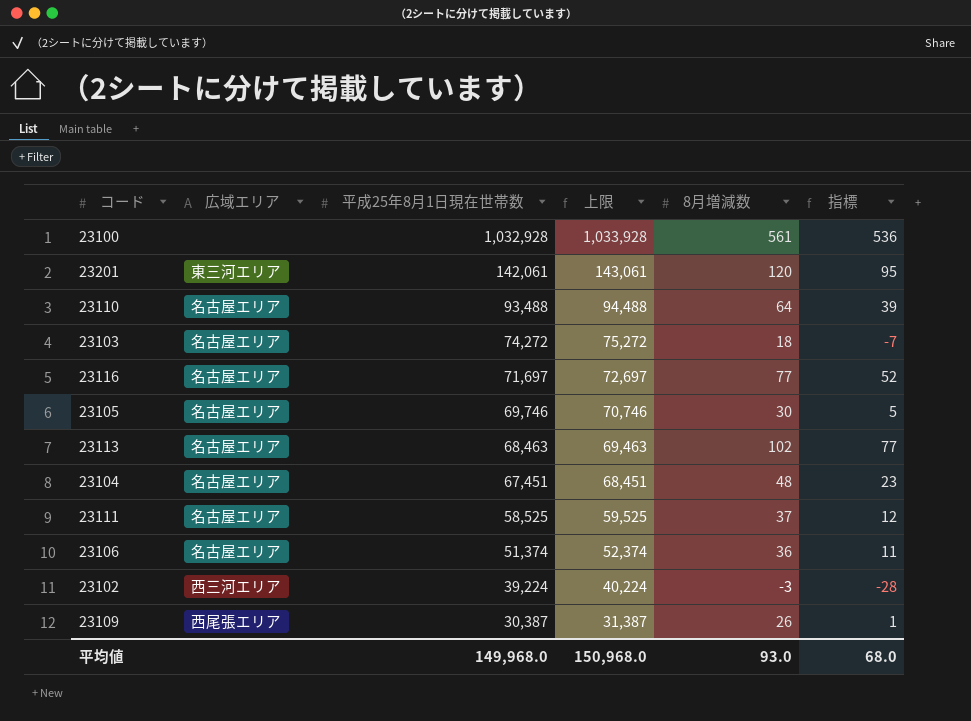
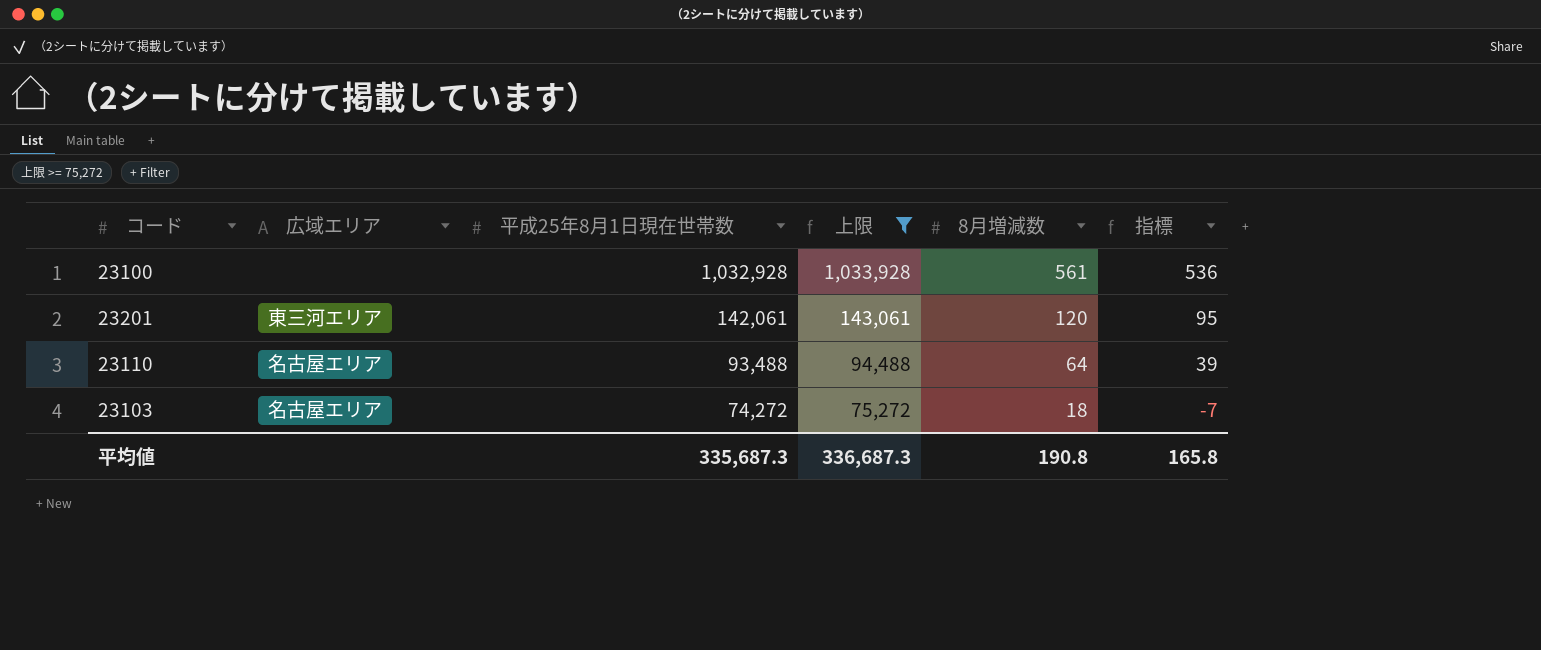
filter: none -> 上限 >= 75,272
平均値 | 平成25年8月1日現在世帯数: 149,968.0 -> 335,687.3
平均値 | 上限: 150,968.0 -> 336,687.3
平均値 | 8月増減数: 93.0 -> 190.8
平均値 | 指標: 68.0 -> 165.8

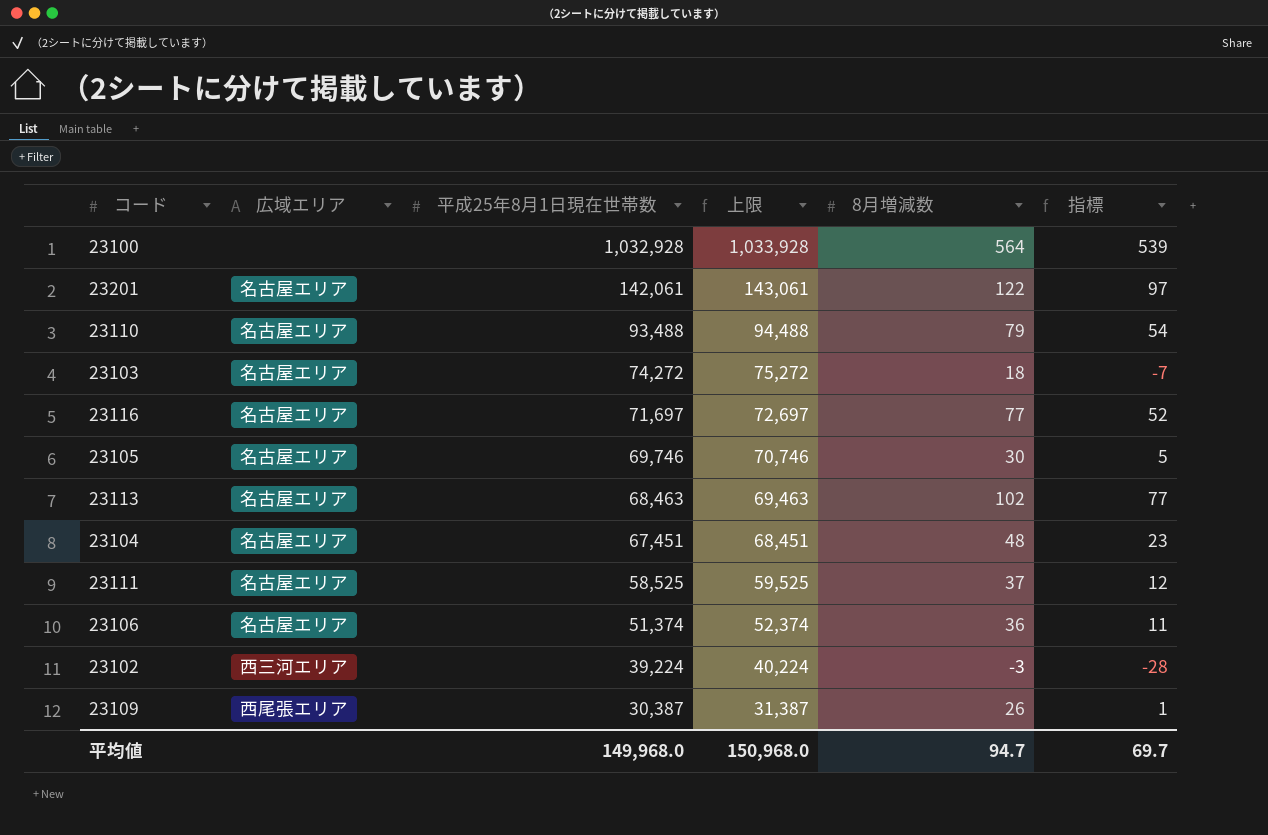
filter: 上限 >= 75,272 -> none
23100 | 8月増減数: 561 -> 564
23100 | 指標: 536 -> 539
23201 | 広域エリア: 東三河エリア -> 名古屋エリア
23201 | 8月増減数: 120 -> 122
23201 | 指標: 95 -> 97
23110 | 8月増減数: 64 -> 79
23110 | 指標: 39 -> 54
平均値 | 平成25年8月1日現在世帯数: 335,687.3 -> 149,968.0
平均値 | 上限: 336,687.3 -> 150,968.0
平均値 | 8月増減数: 190.8 -> 94.7
平均値 | 指標: 165.8 -> 69.7

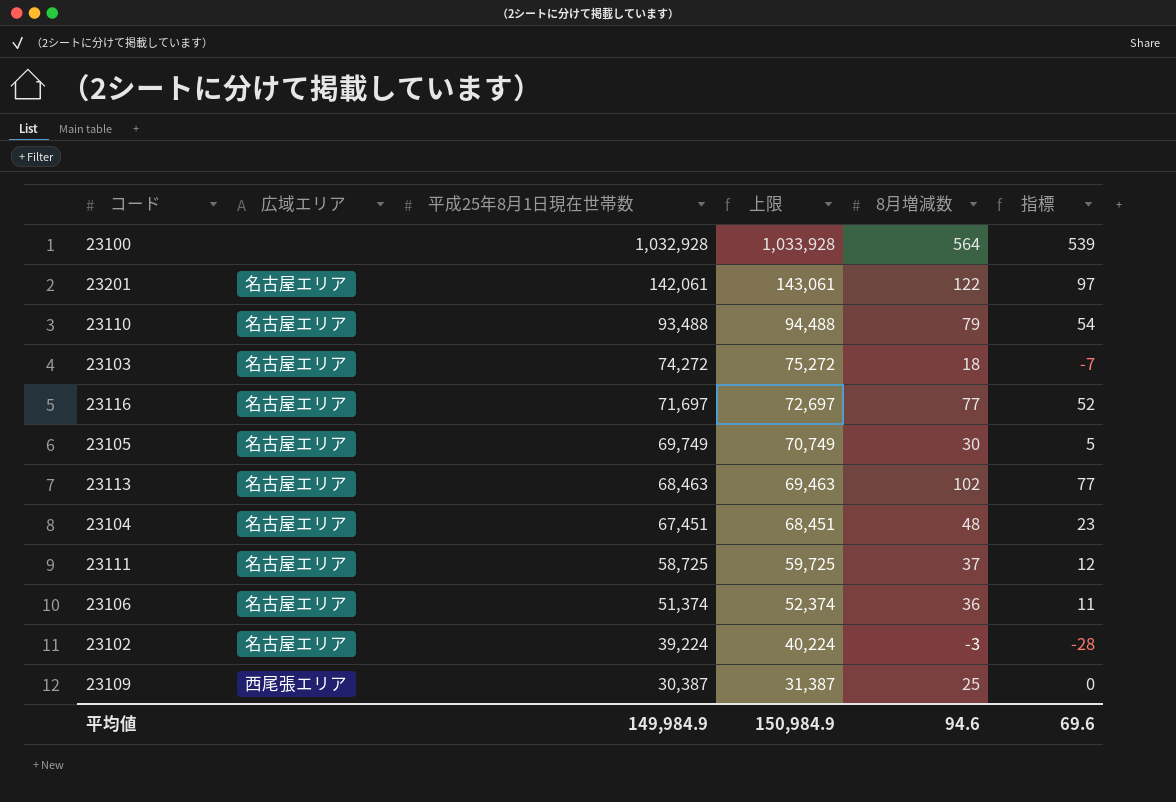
23105 | 平成25年8月1日現在世帯数: 69,746 -> 69,749
23105 | 上限: 70,746 -> 70,749
23111 | 平成25年8月1日現在世帯数: 58,525 -> 58,725
23111 | 上限: 59,525 -> 59,725
23102 | 広域エリア: 西三河エリア -> 名古屋エリア
23109 | 8月増減数: 26 -> 25
23109 | 指標: 1 -> 0
平均値 | 平成25年8月1日現在世帯数: 149,968.0 -> 149,984.9
平均値 | 上限: 150,968.0 -> 150,984.9
平均値 | 8月増減数: 94.7 -> 94.6
平均値 | 指標: 69.7 -> 69.6

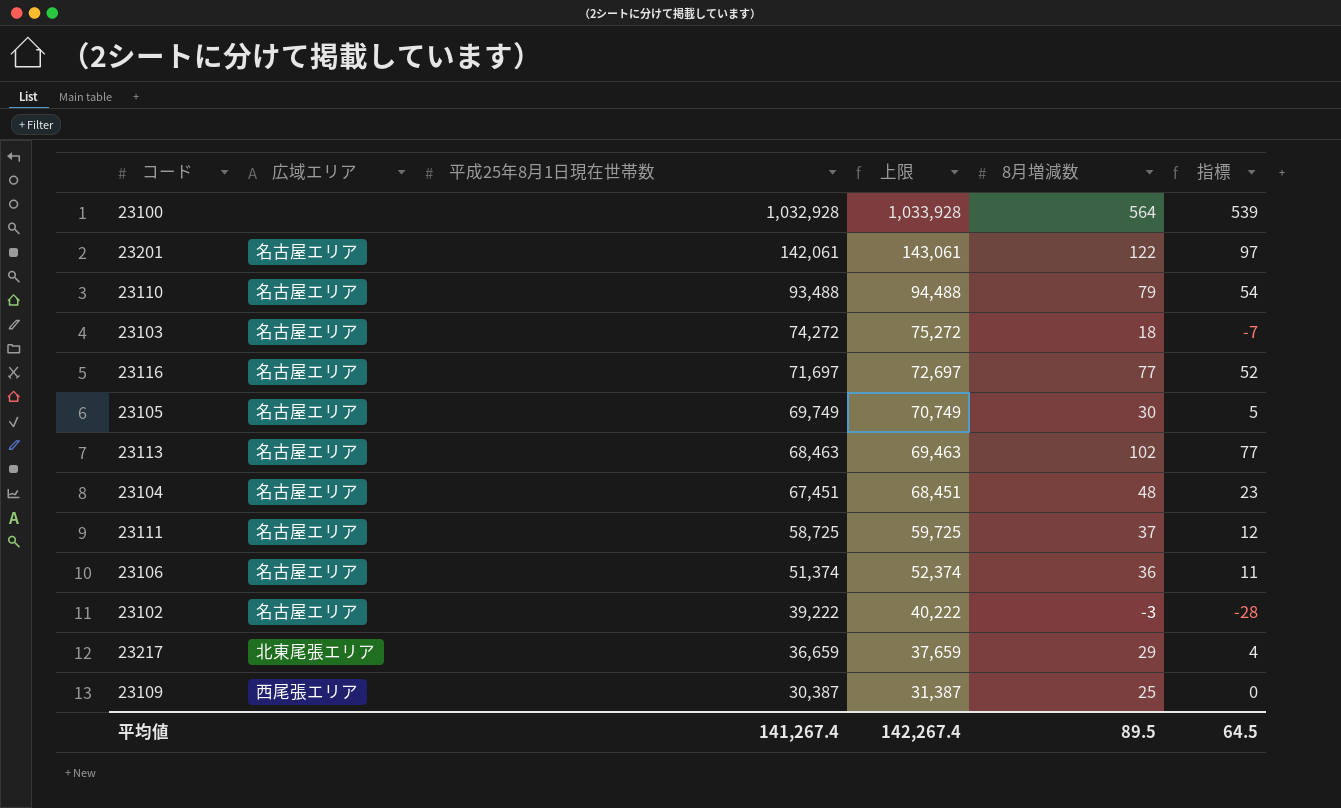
23102 | 平成25年8月1日現在世帯数: 39,224 -> 39,222
23102 | 上限: 40,224 -> 40,222
row 23217: none -> 北東尾張エリア | 36,659 | 37,659 | 29 | 4
平均値 | 平成25年8月1日現在世帯数: 149,984.9 -> 141,267.4
平均値 | 上限: 150,984.9 -> 142,267.4
平均値 | 8月増減数: 94.6 -> 89.5
平均値 | 指標: 69.6 -> 64.5

